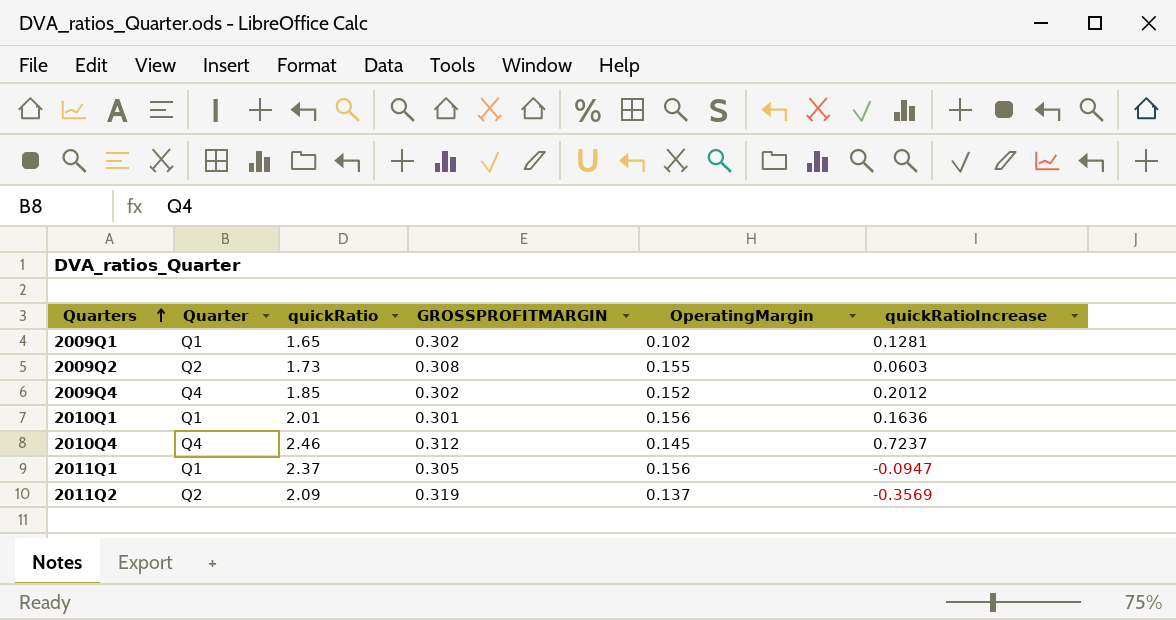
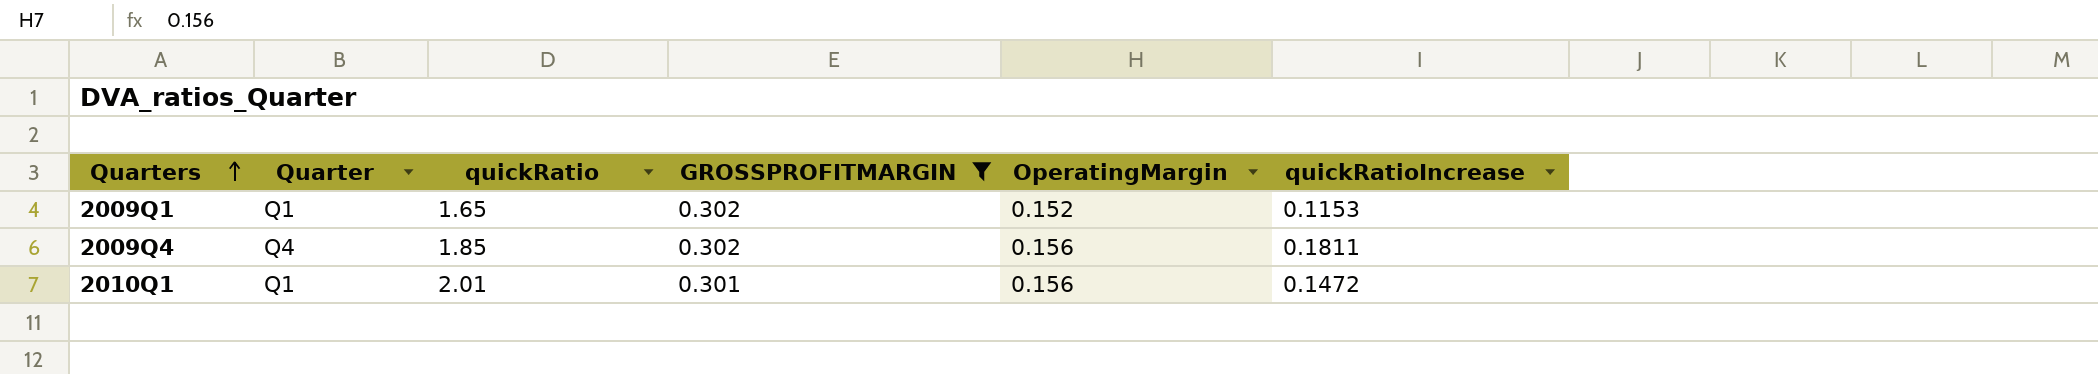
filter: none -> GROSSPROFITMARGIN <= 0.302
2009Q1 | OperatingMargin: 0.102 -> 0.152
2009Q1 | quickRatioIncrease: 0.1281 -> 0.1153
2009Q4 | OperatingMargin: 0.152 -> 0.156
2009Q4 | quickRatioIncrease: 0.2012 -> 0.1811
2010Q1 | quickRatioIncrease: 0.1636 -> 0.1472

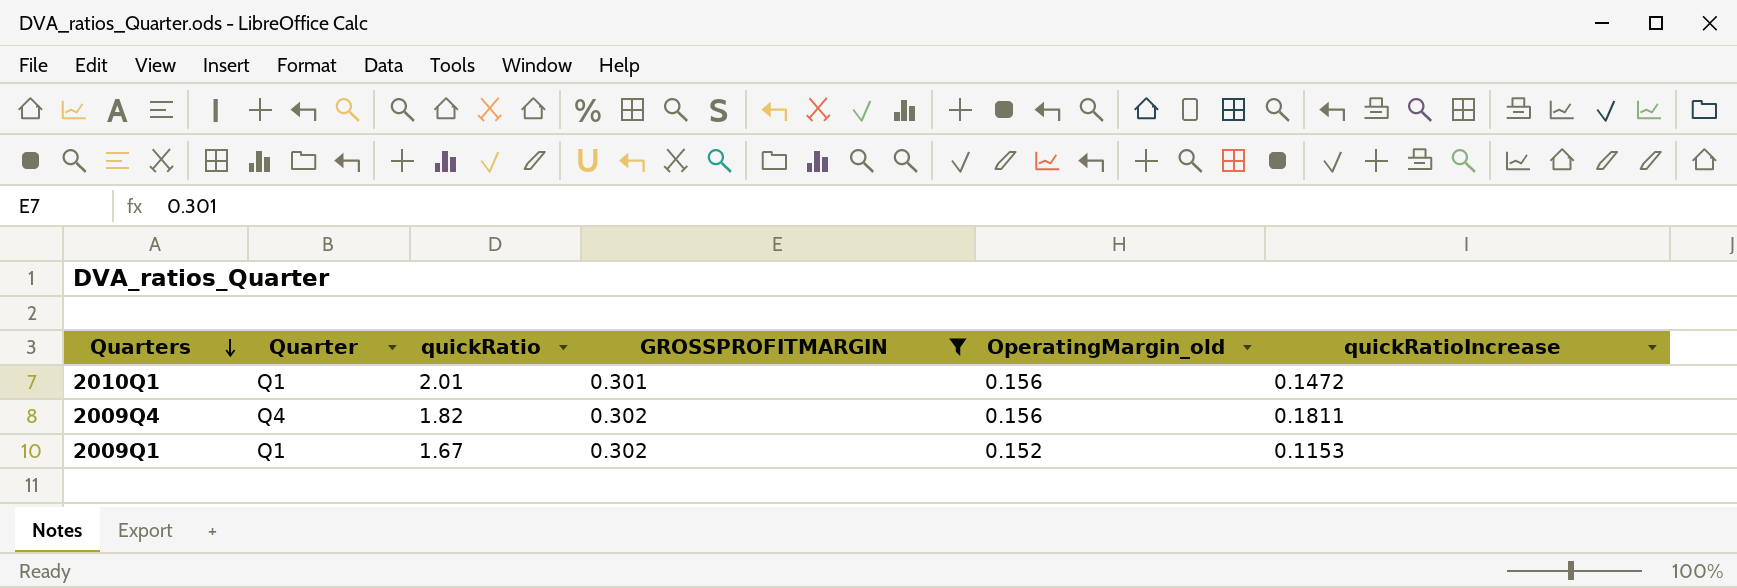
row order: Quarters ascending -> Quarters descending
column name: OperatingMargin -> OperatingMargin_old
2009Q4 | quickRatio: 1.85 -> 1.82
2009Q1 | quickRatio: 1.65 -> 1.67

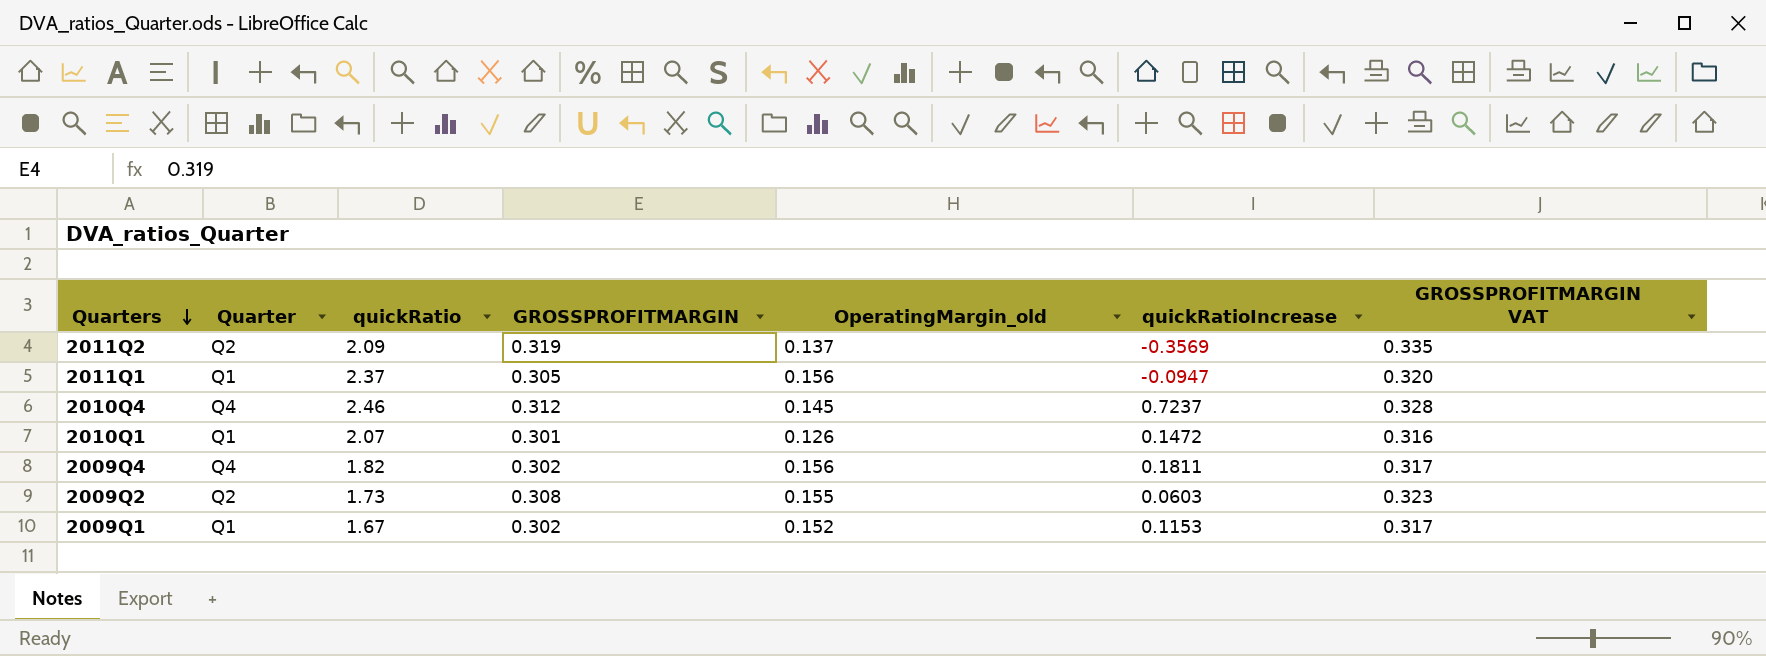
filter: GROSSPROFITMARGIN <= 0.302 -> none
column GROSSPROFITMARGIN VAT | formula: none -> [GROSSPROFITMARGIN] * 1.05
2010Q1 | quickRatio: 2.01 -> 2.07
2010Q1 | OperatingMargin_old: 0.156 -> 0.126

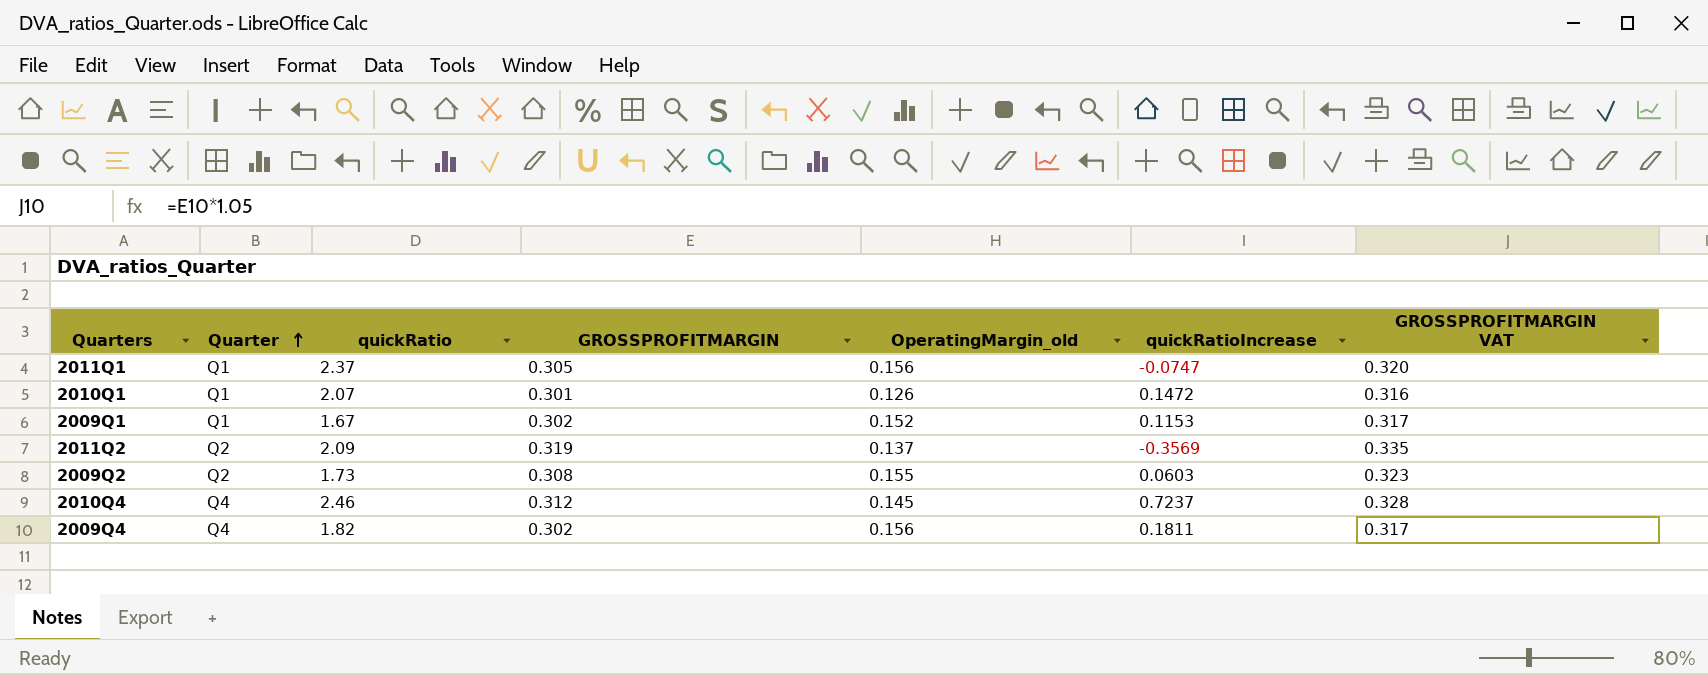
row order: Quarters descending -> Quarter ascending
2011Q1 | quickRatioIncrease: -0.0947 -> -0.0747

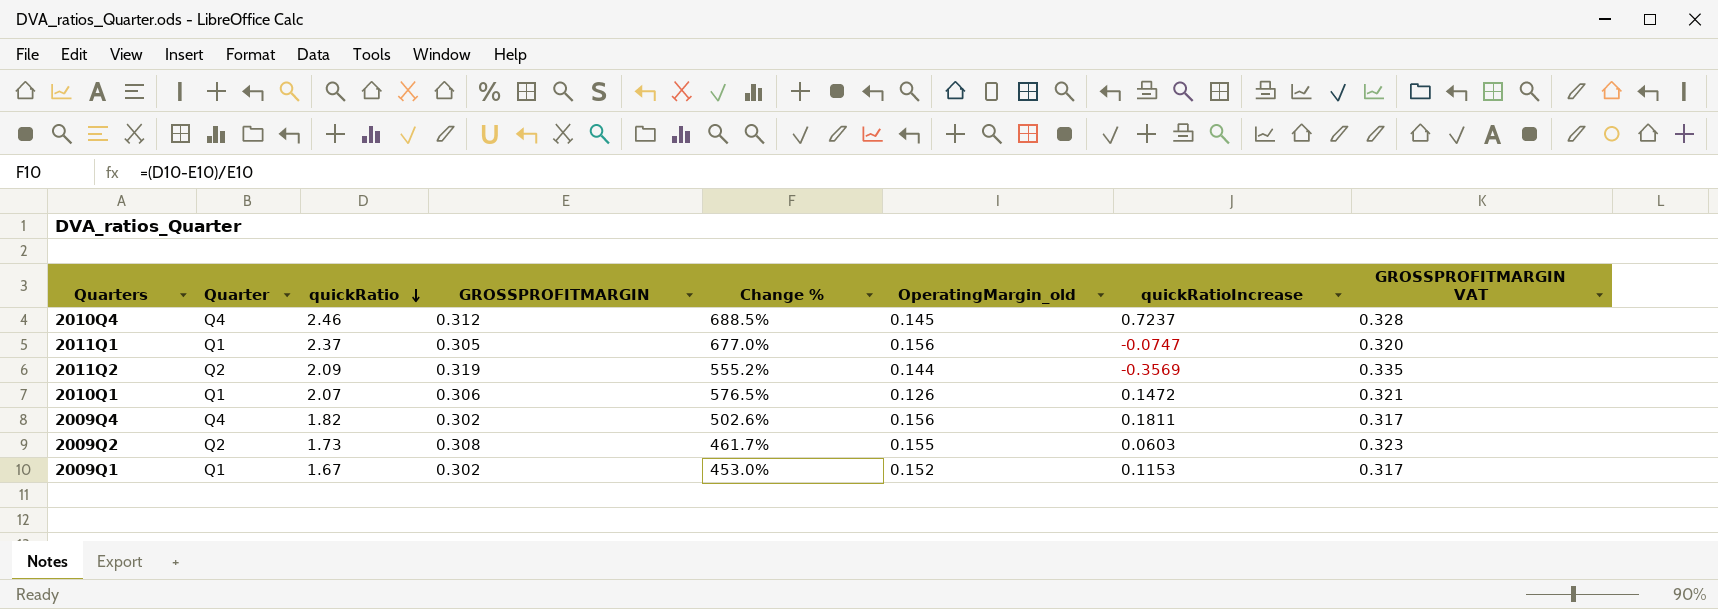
row order: Quarter ascending -> quickRatio descending
column Change % | formula: none -> ([quickRatio] - [GROSSPROFITMARGIN]) / [GROSSPROFITMARGIN]
2011Q2 | OperatingMargin_old: 0.137 -> 0.144
2010Q1 | GROSSPROFITMARGIN: 0.301 -> 0.306
2010Q1 | GROSSPROFITMARGIN VAT: 0.316 -> 0.321

